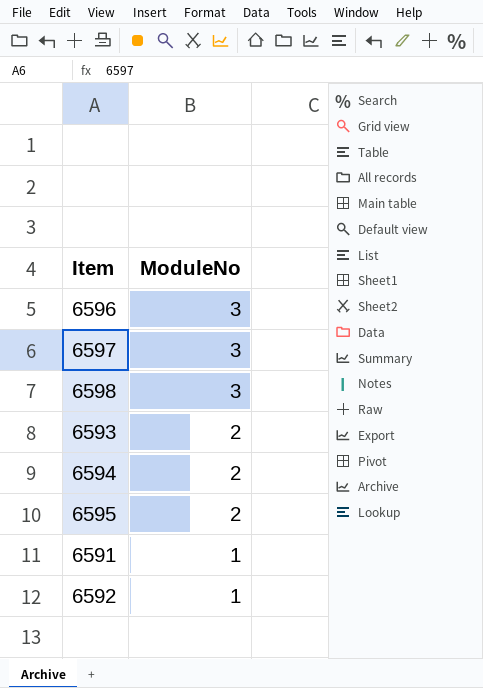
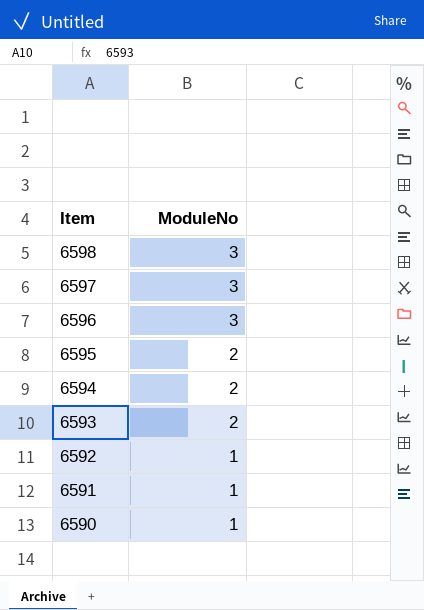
row order: ModuleNo descending -> Item descending
row 6590: none -> 1

